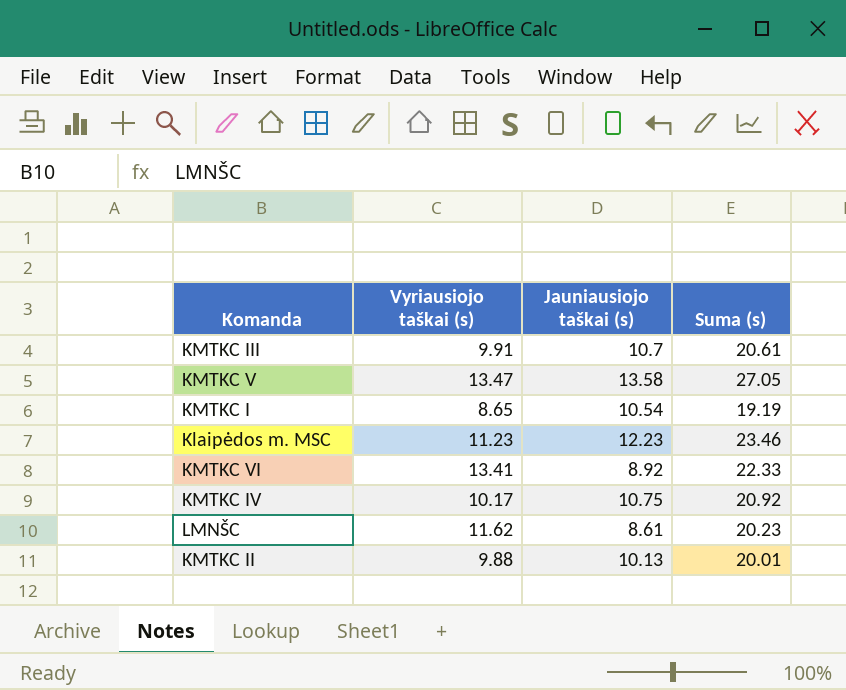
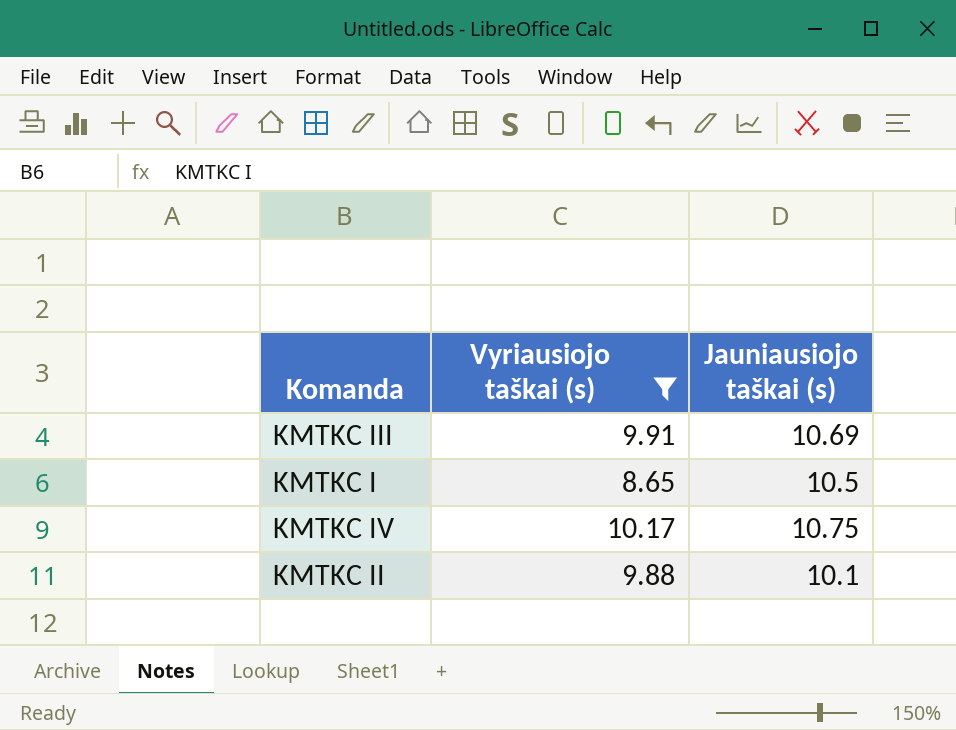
filter: none -> Vyriausiojo taškai (s) <= 10.17
column Suma (s) | formula: [Vyriausiojo taškai (s)] + [Jauniausiojo taškai (s)] -> none
KMTKC III | Jauniausiojo taškai (s): 10.7 -> 10.69
KMTKC I | Jauniausiojo taškai (s): 10.54 -> 10.5
KMTKC II | Jauniausiojo taškai (s): 10.13 -> 10.1

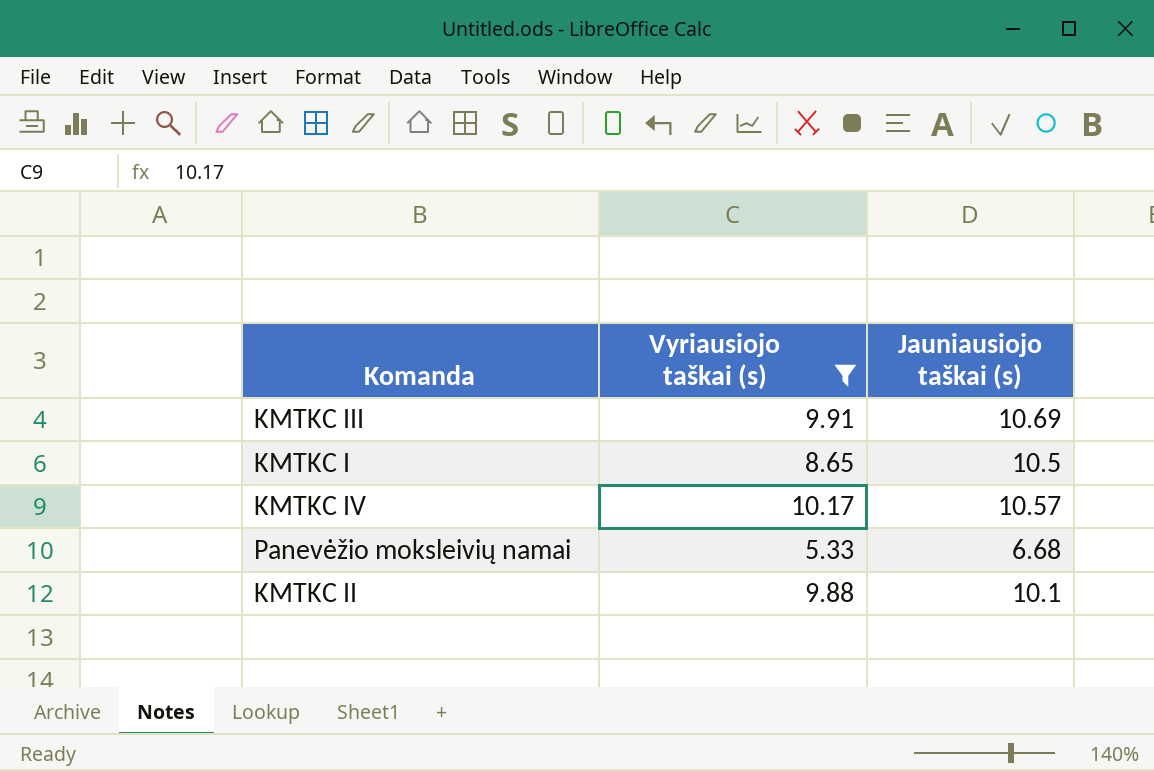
KMTKC IV | Jauniausiojo taškai (s): 10.75 -> 10.57
row Panevėžio moksleivių namai: none -> 5.33 | 6.68

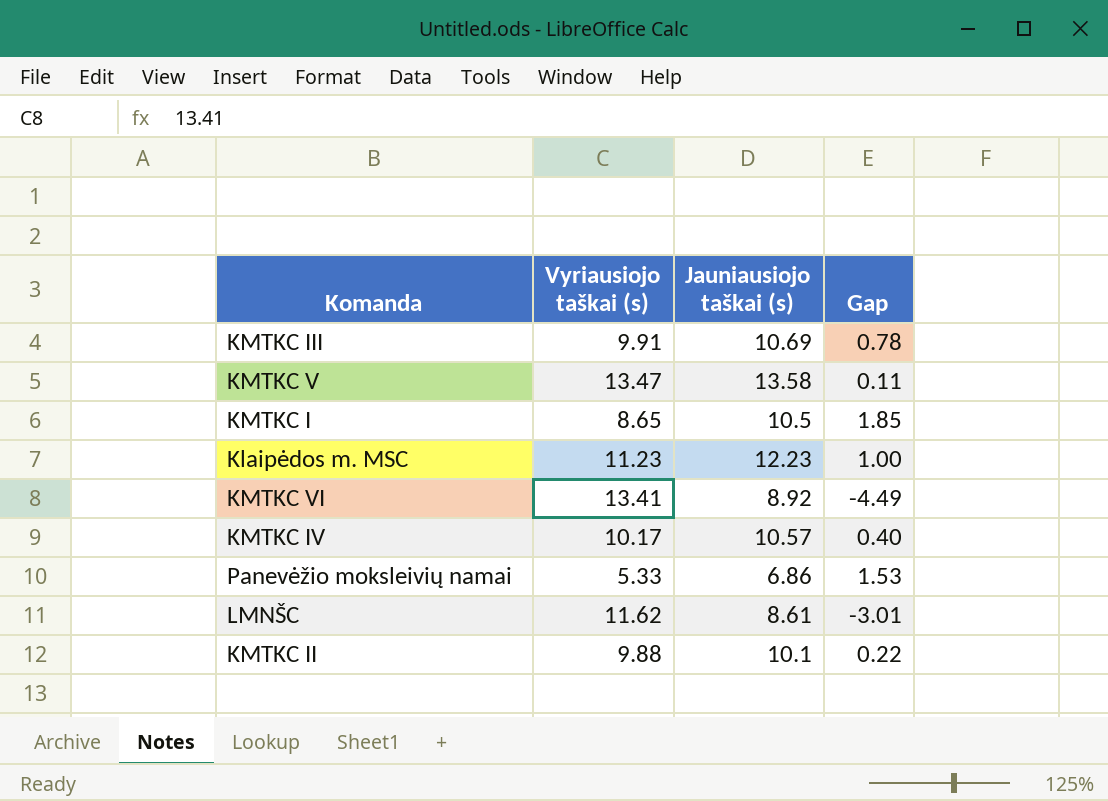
filter: Vyriausiojo taškai (s) <= 10.17 -> none
column Gap | formula: none -> [Jauniausiojo taškai (s)] - [Vyriausiojo taškai (s)]
Panevėžio moksleivių namai | Jauniausiojo taškai (s): 6.68 -> 6.86

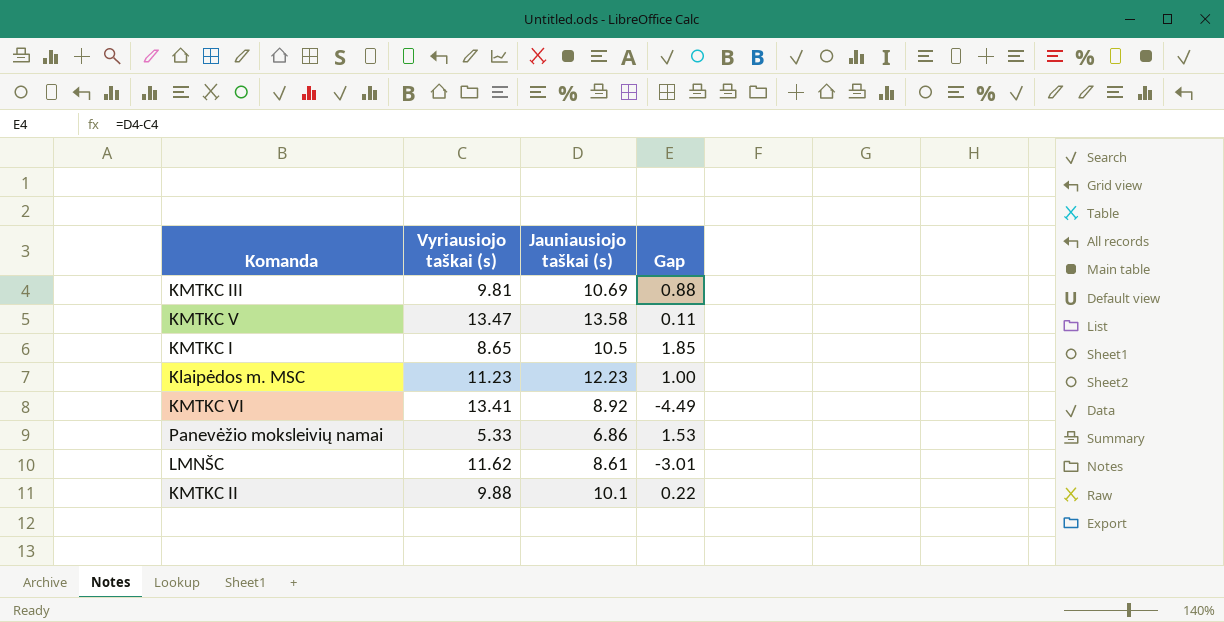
row KMTKC IV: 10.17 | 10.57 | 0.40 -> none
KMTKC III | Vyriausiojo taškai (s): 9.91 -> 9.81
KMTKC III | Gap: 0.78 -> 0.88

